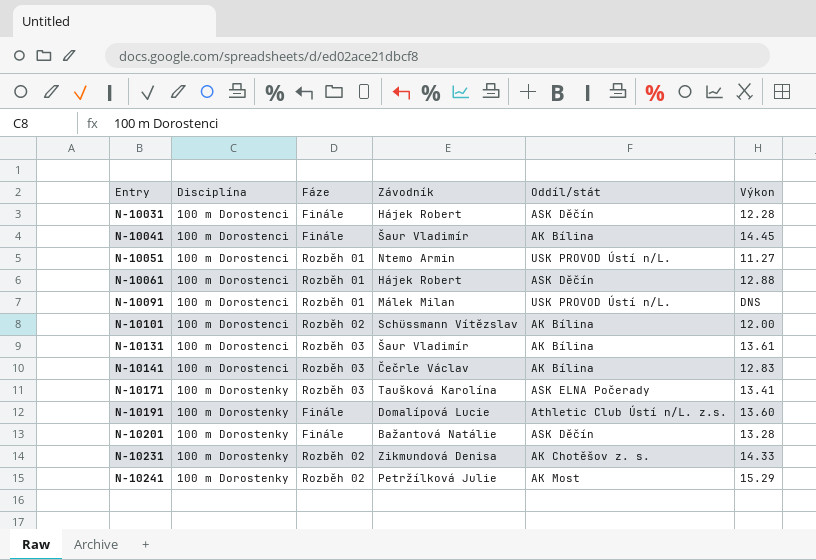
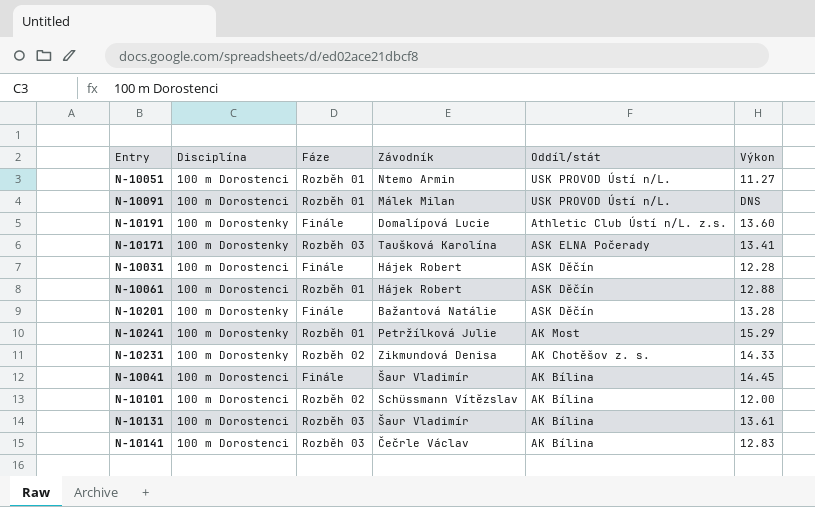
row order: Entry ascending -> Oddíl/stát descending
N-10241 | Fáze: Rozběh 02 -> Rozběh 01

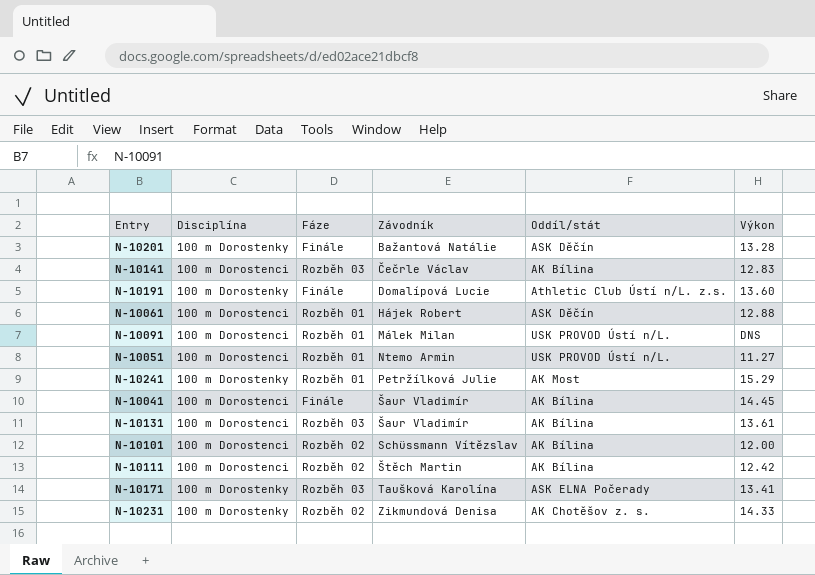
row order: Oddíl/stát descending -> Závodník ascending
row N-10031: 100 m Dorostenci | Finále | Hájek Robert | ASK Děčín | 12.28 -> none
row N-10111: none -> 100 m Dorostenci | Rozběh 02 | Štěch Martin | AK Bílina | 12.42

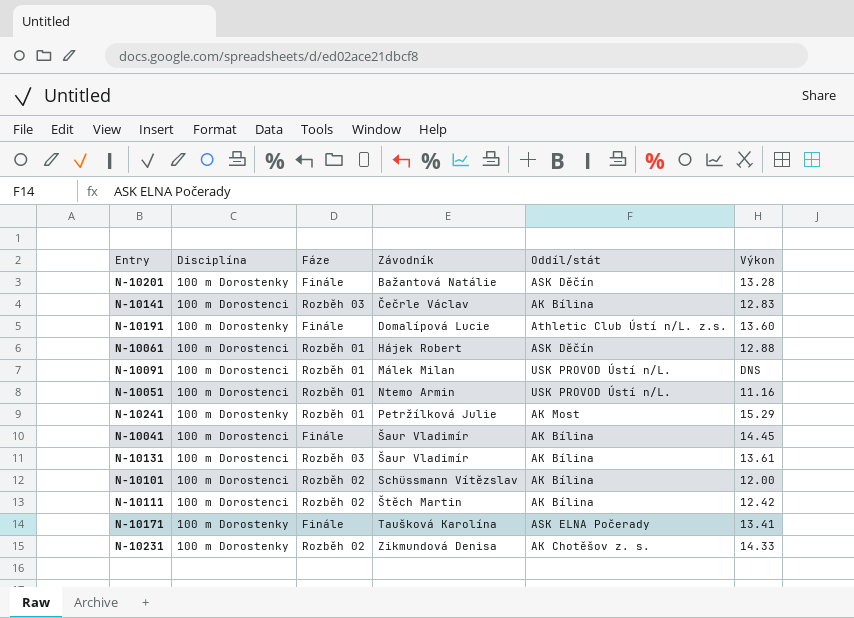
N-10051 | Výkon: 11.27 -> 11.16
N-10171 | Fáze: Rozběh 03 -> Finále

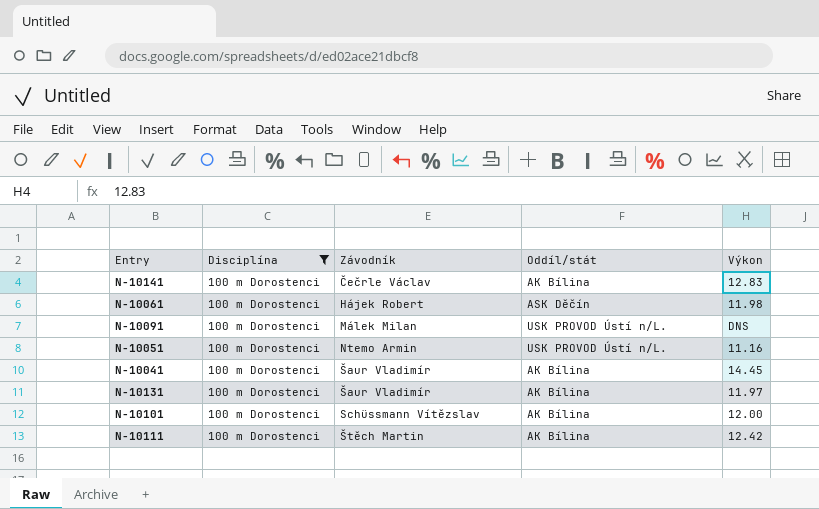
filter: none -> Disciplína = 100 m Dorostenci
column Fáze | position: 3 -> none
N-10061 | Výkon: 12.88 -> 11.98
N-10131 | Výkon: 13.61 -> 11.97

